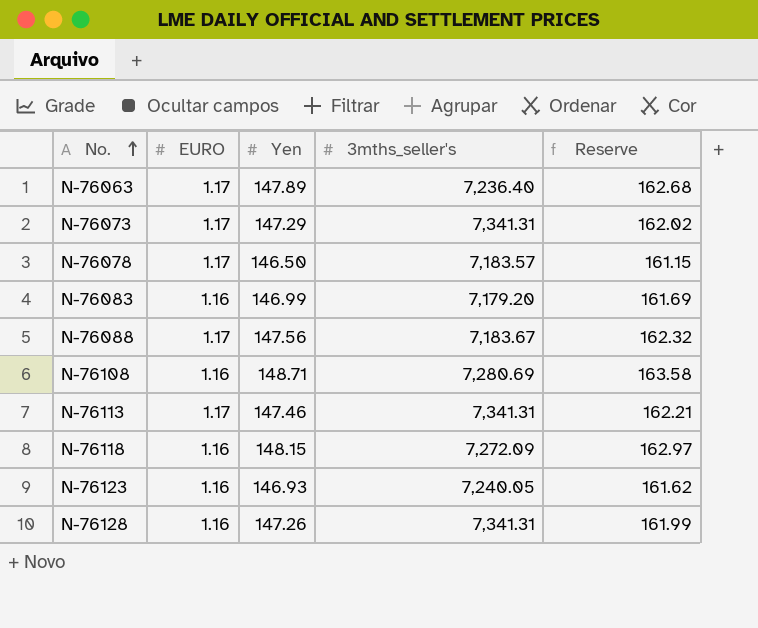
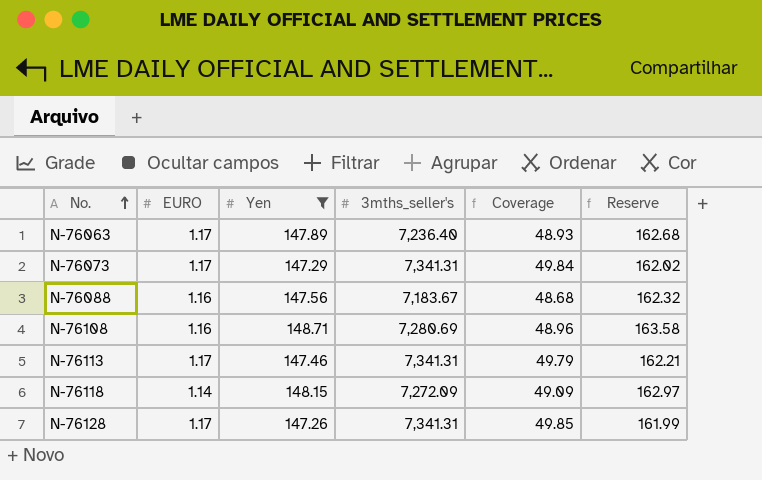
filter: none -> Yen >= 147.26
column Coverage | formula: none -> [3mths_seller's] / [Yen]
N-76088 | EURO: 1.17 -> 1.16
N-76118 | EURO: 1.16 -> 1.14
N-76128 | EURO: 1.16 -> 1.17

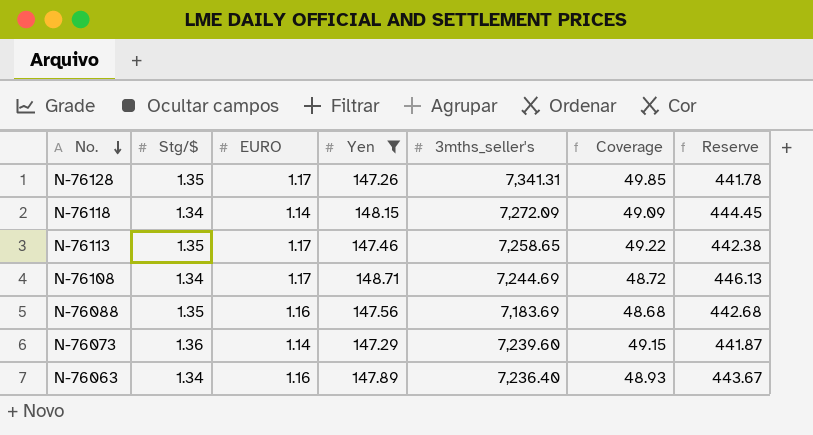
row order: No. ascending -> No. descending
column Stg/$ | position: none -> 2
column Reserve | formula: [Yen] * 1.1 -> [Yen] * 3
N-76113 | 3mths_seller's: 7,341.31 -> 7,258.65
N-76113 | Coverage: 49.79 -> 49.22
N-76108 | EURO: 1.16 -> 1.17
N-76108 | 3mths_seller's: 7,280.69 -> 7,244.69
N-76108 | Coverage: 48.96 -> 48.72
N-76088 | 3mths_seller's: 7,183.67 -> 7,183.69
N-76073 | EURO: 1.17 -> 1.14
N-76073 | 3mths_seller's: 7,341.31 -> 7,239.60
N-76073 | Coverage: 49.84 -> 49.15
N-76063 | EURO: 1.17 -> 1.16

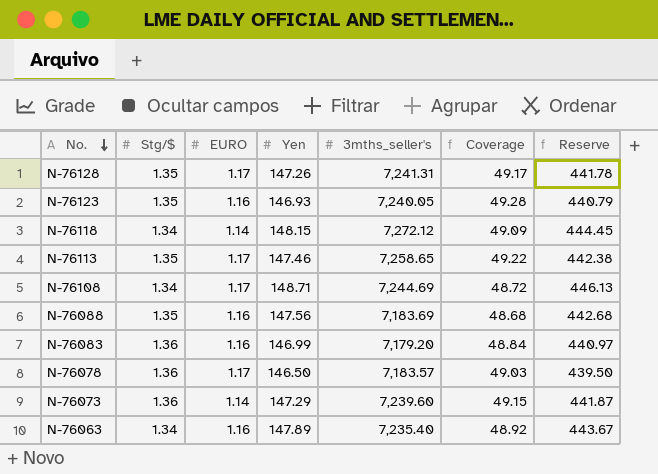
filter: Yen >= 147.26 -> none
N-76128 | 3mths_seller's: 7,341.31 -> 7,241.31
N-76128 | Coverage: 49.85 -> 49.17
N-76118 | 3mths_seller's: 7,272.09 -> 7,272.12
N-76063 | 3mths_seller's: 7,236.40 -> 7,235.40
N-76063 | Coverage: 48.93 -> 48.92

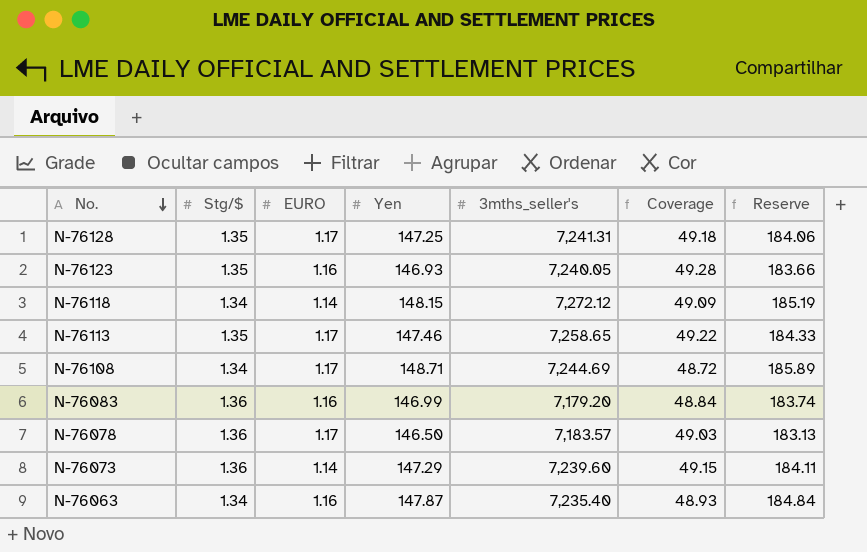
column Reserve | formula: [Yen] * 3 -> [Yen] * 1.25
row N-76088: 1.35 | 1.16 | 147.56 | 7,183.69 | 48.68 | 442.68 -> none
N-76128 | Yen: 147.26 -> 147.25
N-76128 | Coverage: 49.17 -> 49.18
N-76063 | Yen: 147.89 -> 147.87
N-76063 | Coverage: 48.92 -> 48.93

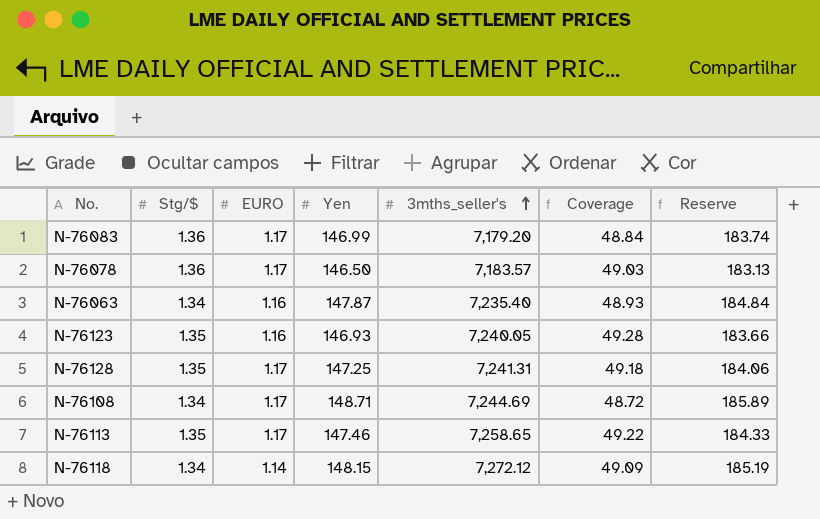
row order: No. descending -> 3mths_seller's ascending
row N-76073: 1.36 | 1.14 | 147.29 | 7,239.60 | 49.15 | 184.11 -> none
N-76083 | EURO: 1.16 -> 1.17

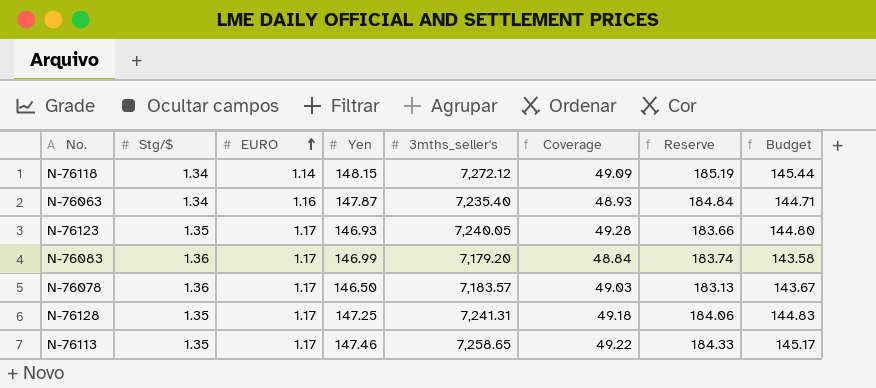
row order: 3mths_seller's ascending -> EURO ascending
column Budget | formula: none -> [3mths_seller's] * 0.02
row N-76108: 1.34 | 1.17 | 148.71 | 7,244.69 | 48.72 | 185.89 -> none
N-76123 | EURO: 1.16 -> 1.17

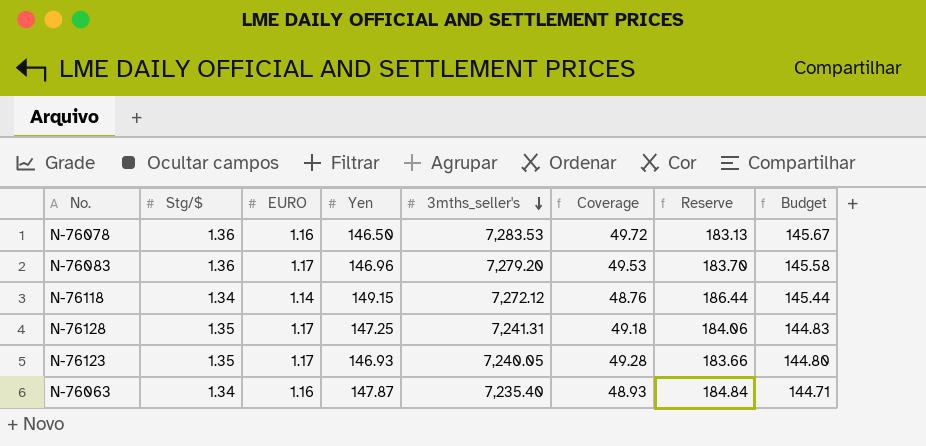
row order: EURO ascending -> 3mths_seller's descending
row N-76113: 1.35 | 1.17 | 147.46 | 7,258.65 | 49.22 | 184.33 | 145.17 -> none
N-76078 | EURO: 1.17 -> 1.16
N-76078 | 3mths_seller's: 7,183.57 -> 7,283.53
N-76078 | Coverage: 49.03 -> 49.72
N-76078 | Budget: 143.67 -> 145.67
N-76083 | Yen: 146.99 -> 146.96
N-76083 | 3mths_seller's: 7,179.20 -> 7,279.20
N-76083 | Coverage: 48.84 -> 49.53
N-76083 | Reserve: 183.74 -> 183.70
N-76083 | Budget: 143.58 -> 145.58
N-76118 | Yen: 148.15 -> 149.15
N-76118 | Coverage: 49.09 -> 48.76
N-76118 | Reserve: 185.19 -> 186.44

